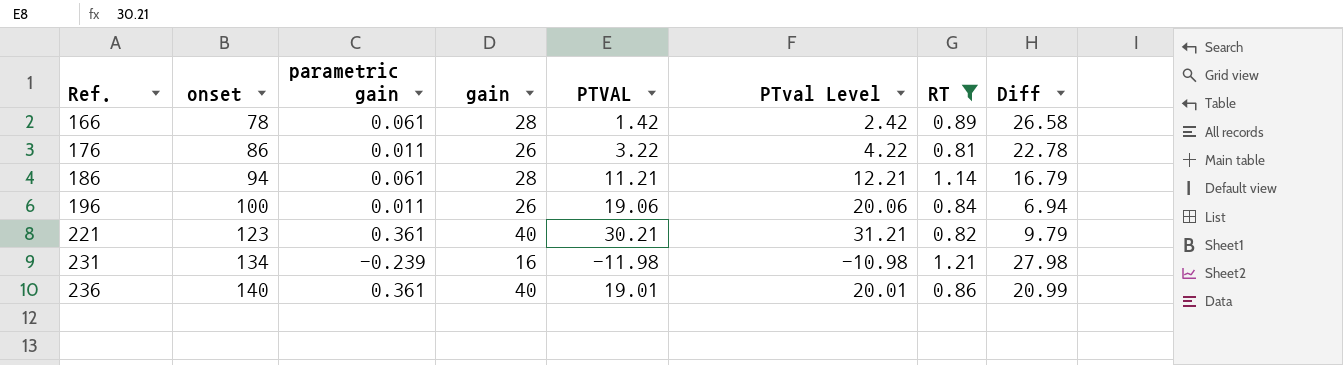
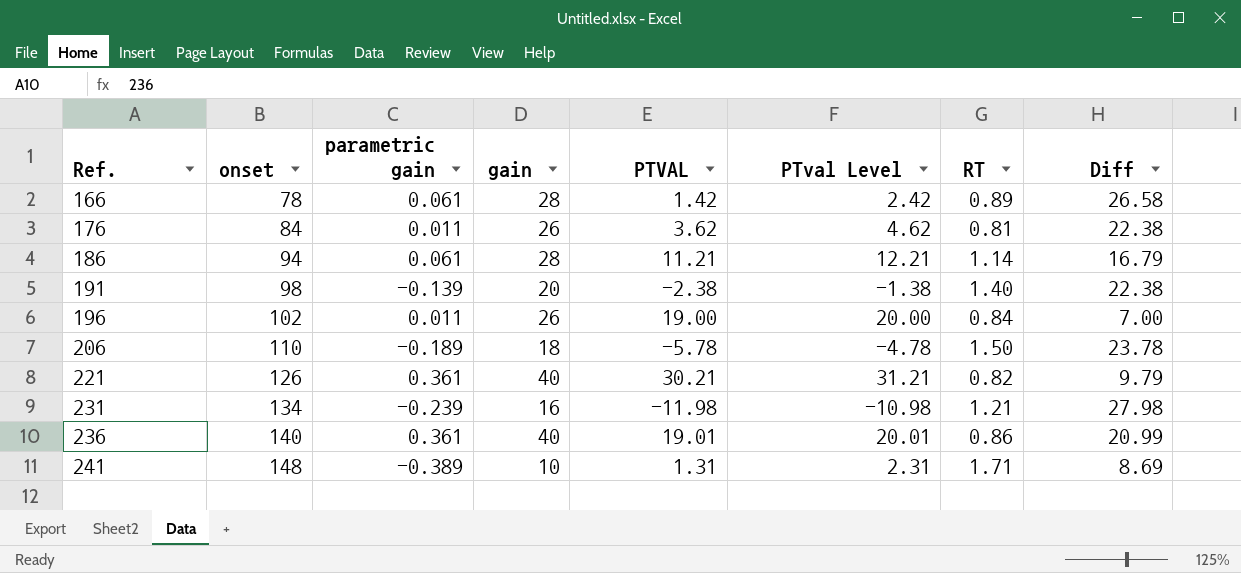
filter: RT <= 1.21 -> none
176 | onset: 86 -> 84
176 | PTVAL: 3.22 -> 3.62
176 | PTval Level: 4.22 -> 4.62
176 | Diff: 22.78 -> 22.38
196 | onset: 100 -> 102
196 | PTVAL: 19.06 -> 19.00
196 | PTval Level: 20.06 -> 20.00
196 | Diff: 6.94 -> 7.00
221 | onset: 123 -> 126

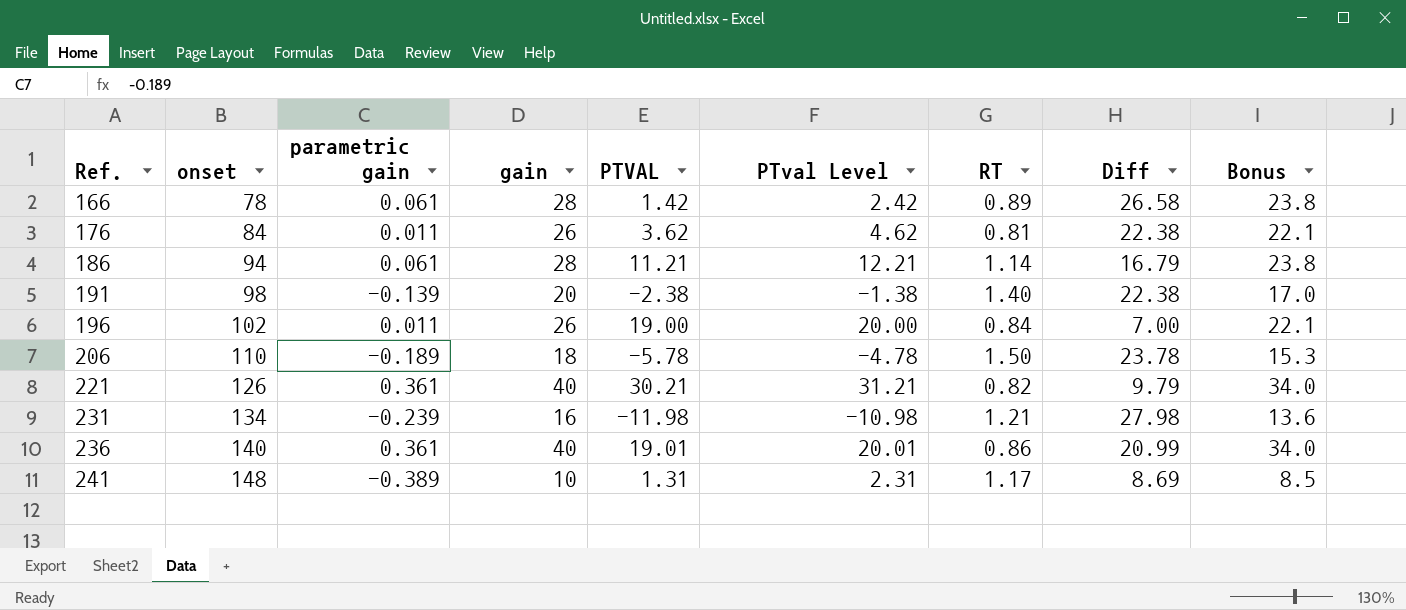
column Bonus | formula: none -> [gain] * 0.85
241 | RT: 1.71 -> 1.17

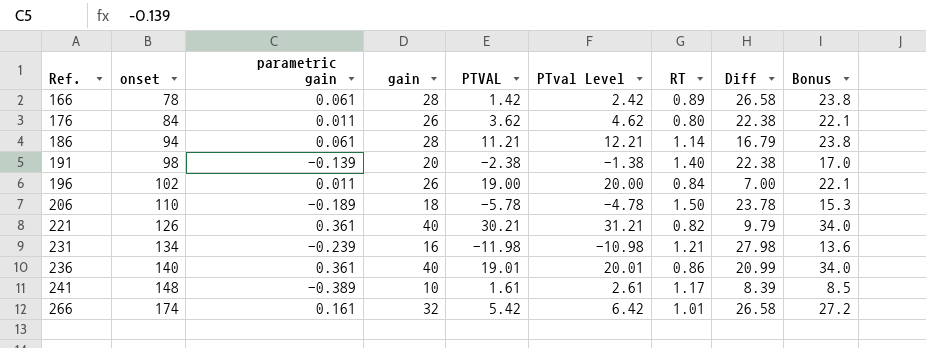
176 | RT: 0.81 -> 0.80
241 | PTVAL: 1.31 -> 1.61
241 | PTval Level: 2.31 -> 2.61
241 | Diff: 8.69 -> 8.39
row 266: none -> 174 | 0.161 | 32 | 5.42 | 6.42 | 1.01 | 26.58 | 27.2

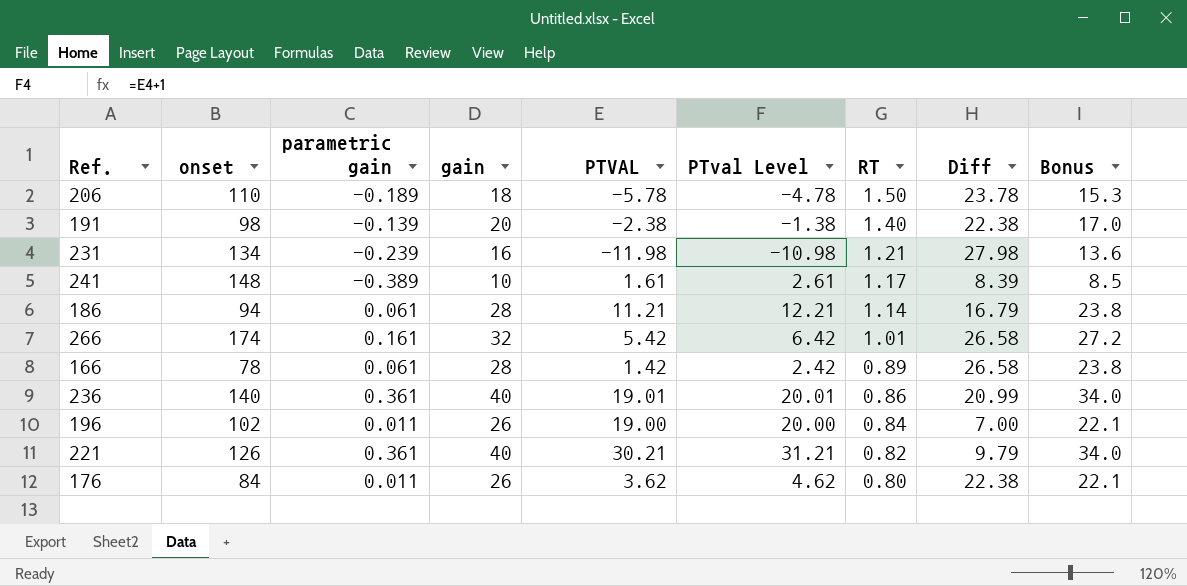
row order: Ref. ascending -> RT descending

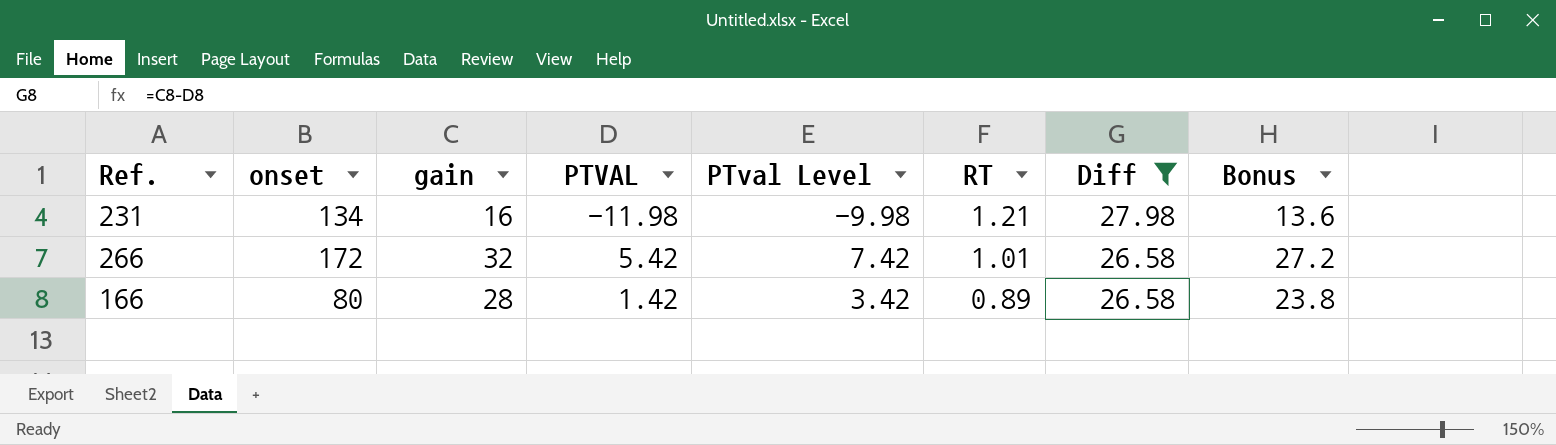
filter: none -> Diff >= 26.58
column parametric gain | position: 3 -> none
column PTval Level | formula: [PTVAL] + 1 -> [PTVAL] + 2
266 | onset: 174 -> 172
166 | onset: 78 -> 80

